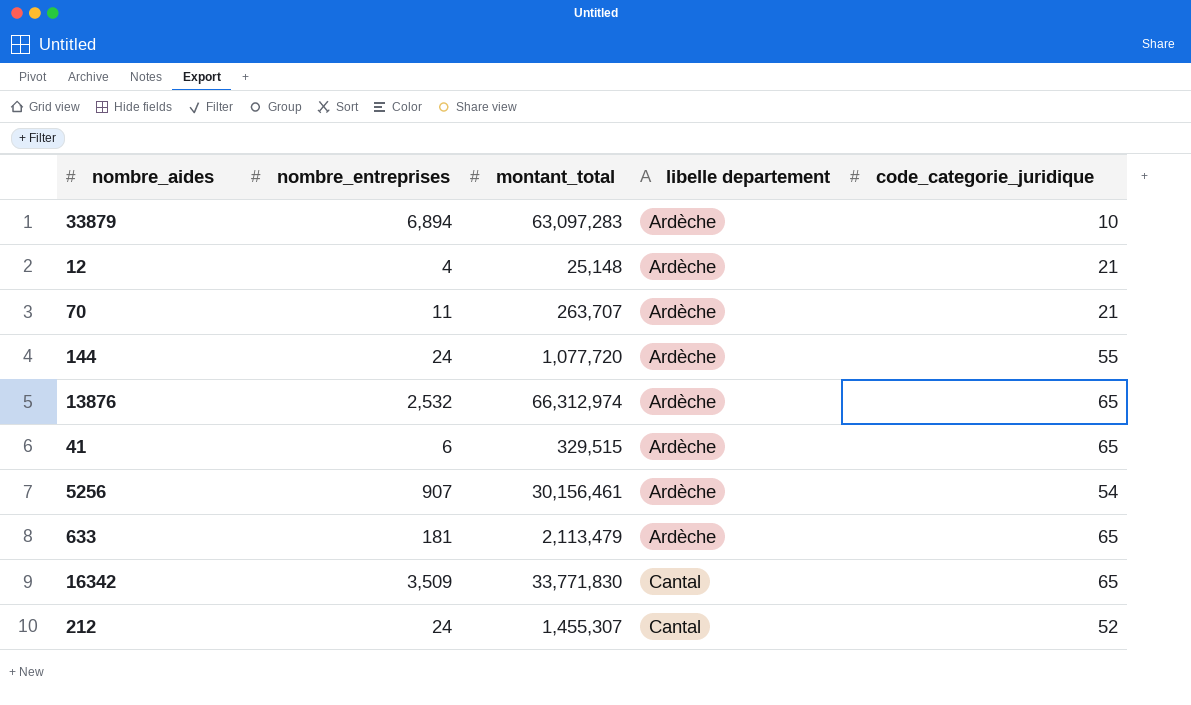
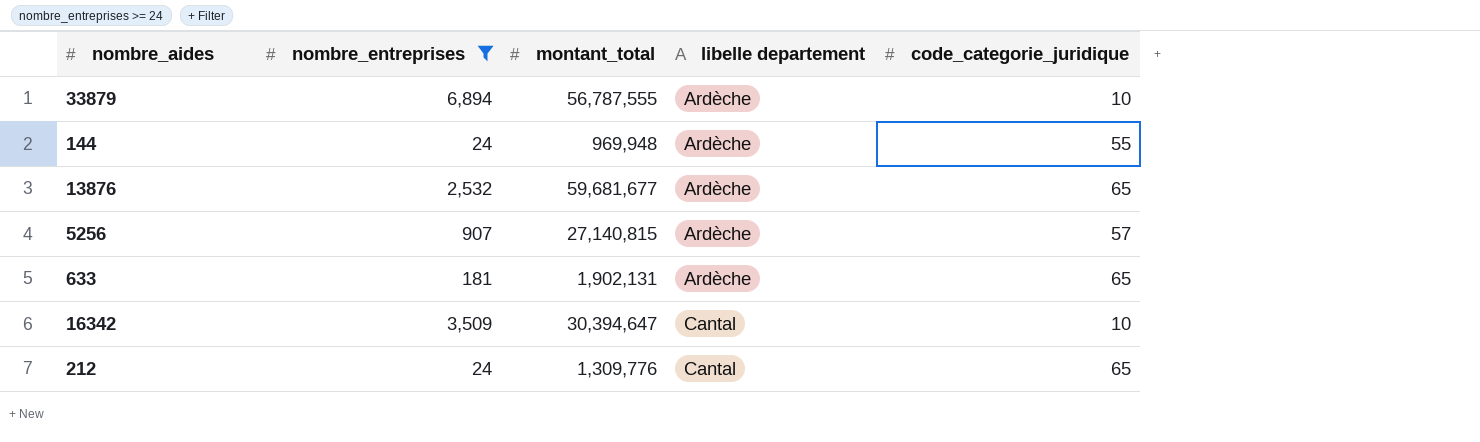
filter: none -> nombre_entreprises >= 24
33879 | montant_total: 63,097,283 -> 56,787,555
144 | montant_total: 1,077,720 -> 969,948
13876 | montant_total: 66,312,974 -> 59,681,677
5256 | montant_total: 30,156,461 -> 27,140,815
5256 | code_categorie_juridique: 54 -> 57
633 | montant_total: 2,113,479 -> 1,902,131
16342 | montant_total: 33,771,830 -> 30,394,647
16342 | code_categorie_juridique: 65 -> 10
212 | montant_total: 1,455,307 -> 1,309,776
212 | code_categorie_juridique: 52 -> 65

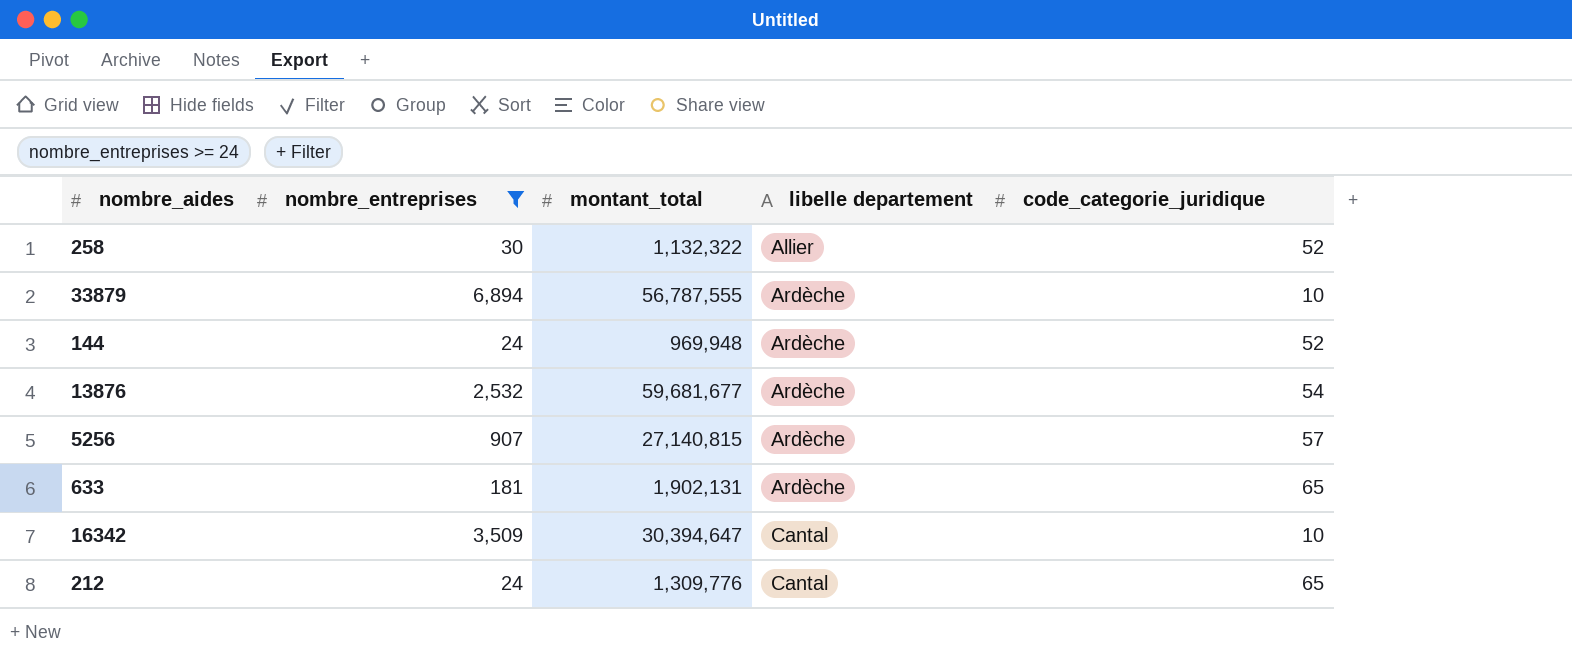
row 258: none -> 30 | 1,132,322 | Allier | 52
144 | code_categorie_juridique: 55 -> 52
13876 | code_categorie_juridique: 65 -> 54

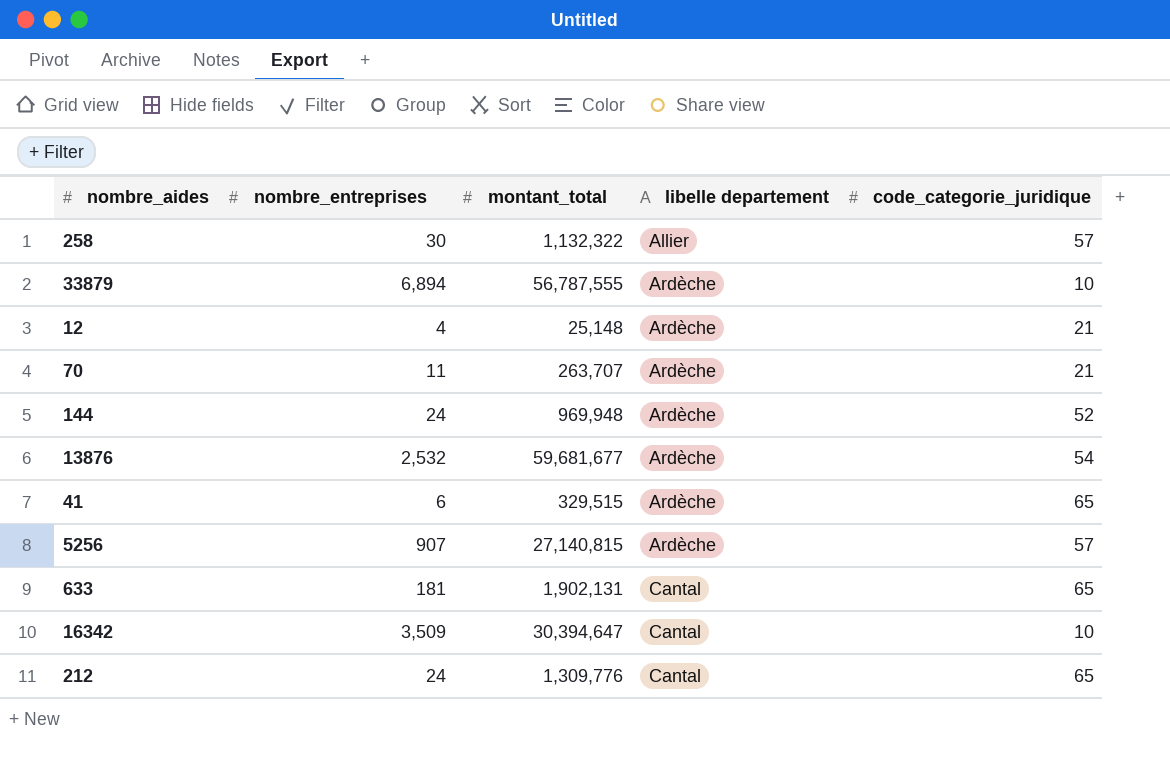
filter: nombre_entreprises >= 24 -> none
258 | code_categorie_juridique: 52 -> 57
633 | libelle departement: Ardèche -> Cantal

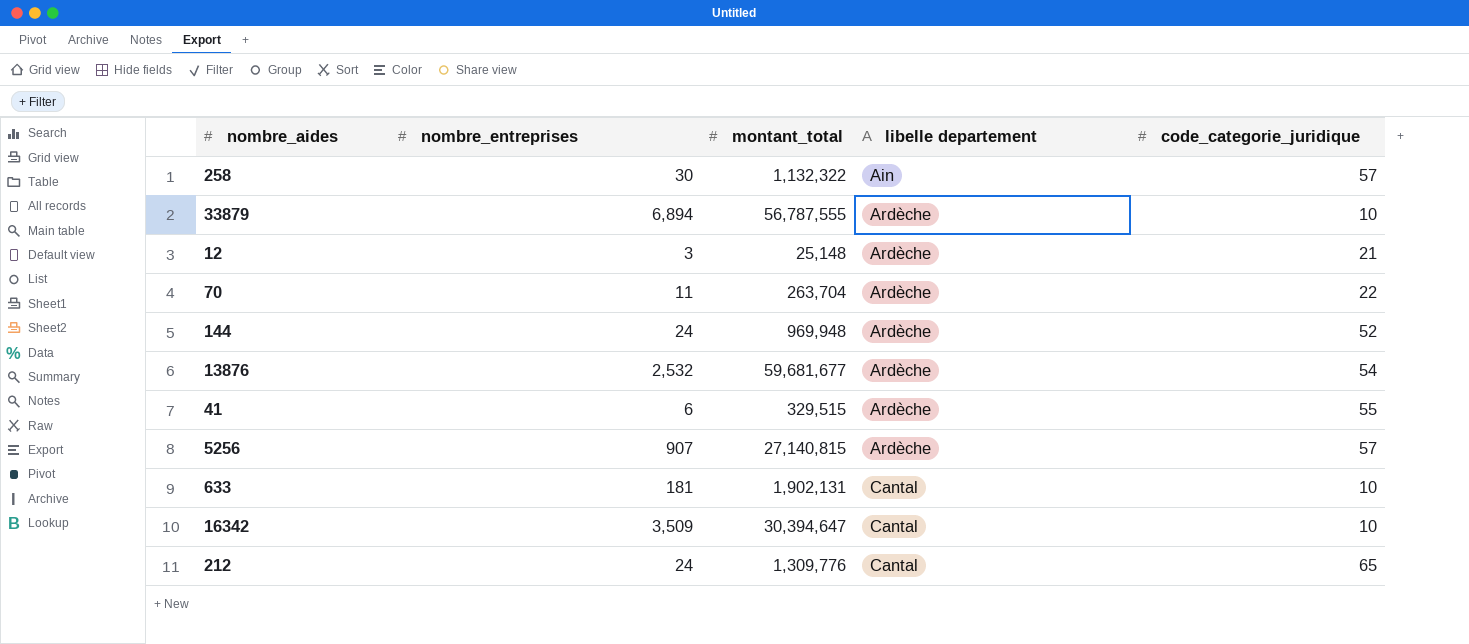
258 | libelle departement: Allier -> Ain
12 | nombre_entreprises: 4 -> 3
70 | montant_total: 263,707 -> 263,704
70 | code_categorie_juridique: 21 -> 22
41 | code_categorie_juridique: 65 -> 55
633 | code_categorie_juridique: 65 -> 10

